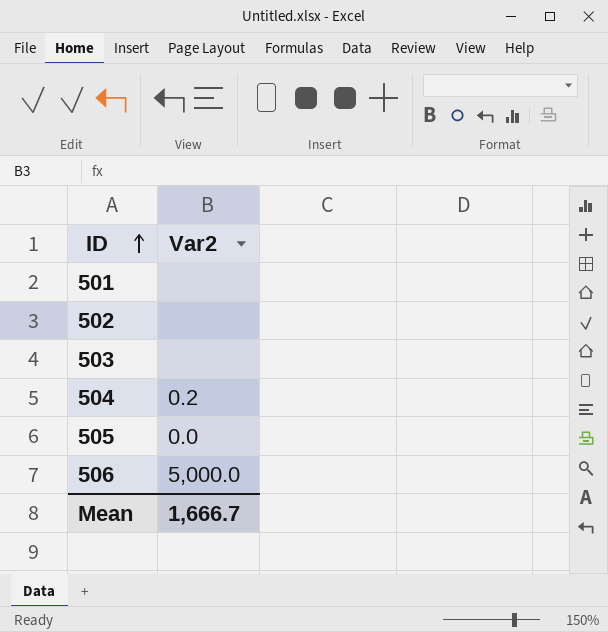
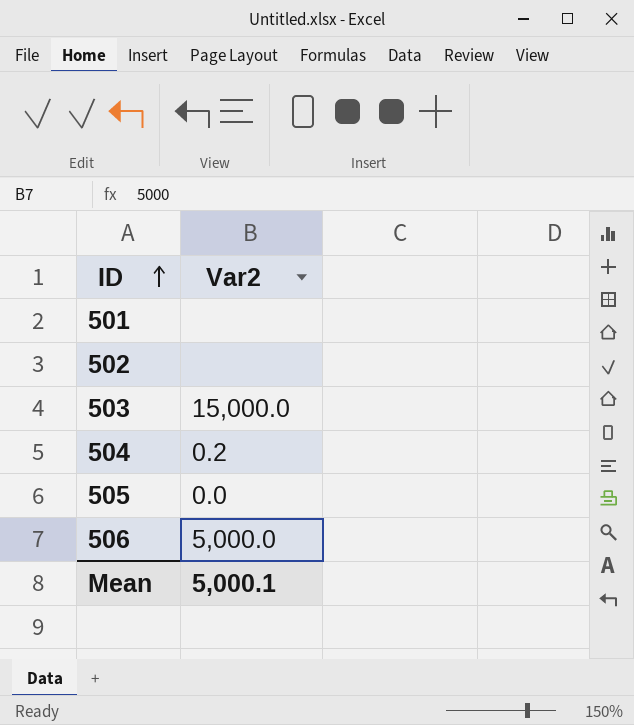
503 | Var2: none -> 15,000.0
Mean | Var2: 1,666.7 -> 5,000.1

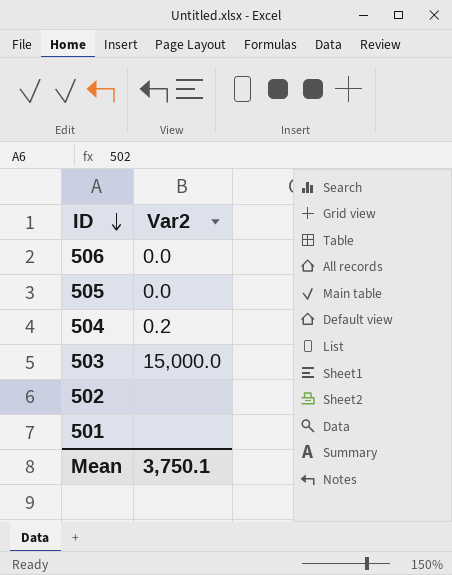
row order: ID ascending -> ID descending
506 | Var2: 5,000.0 -> 0.0
Mean | Var2: 5,000.1 -> 3,750.1

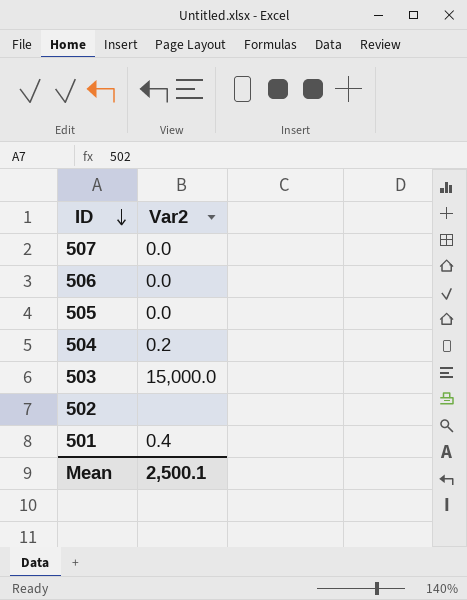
row 507: none -> 0.0
501 | Var2: none -> 0.4
Mean | Var2: 3,750.1 -> 2,500.1

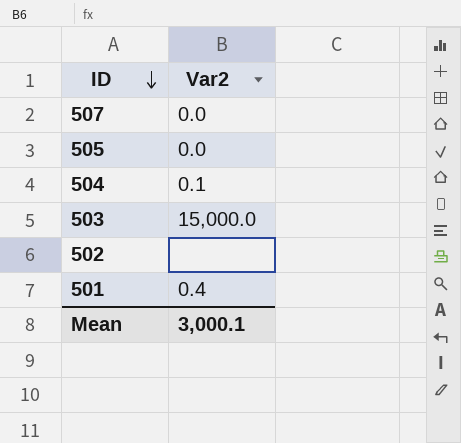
row 506: 0.0 -> none
504 | Var2: 0.2 -> 0.1
Mean | Var2: 2,500.1 -> 3,000.1

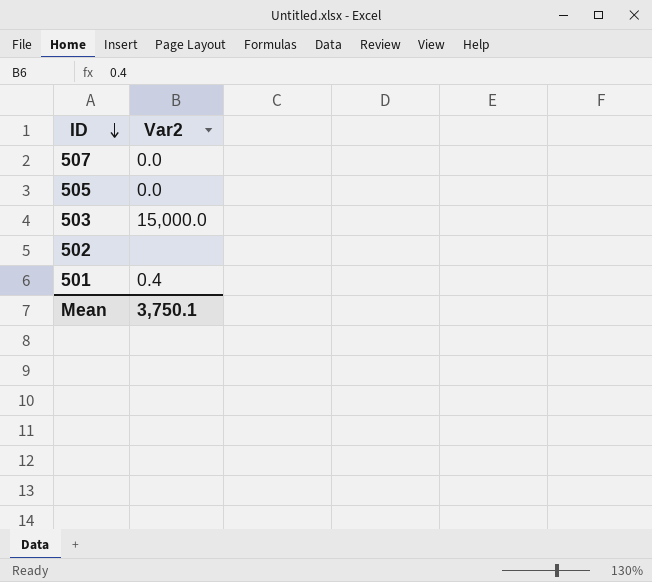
row 504: 0.1 -> none
Mean | Var2: 3,000.1 -> 3,750.1

